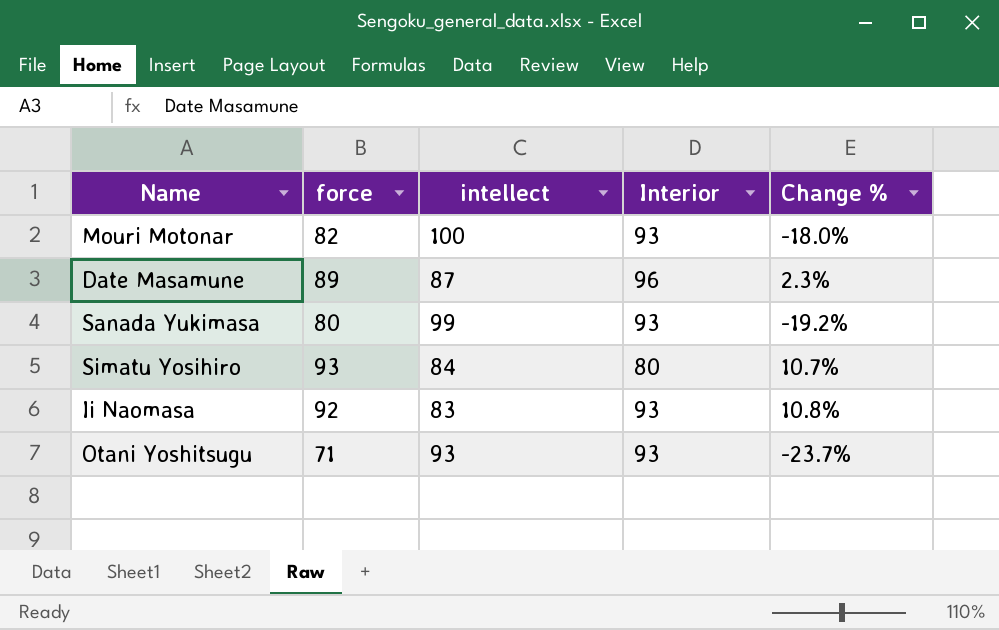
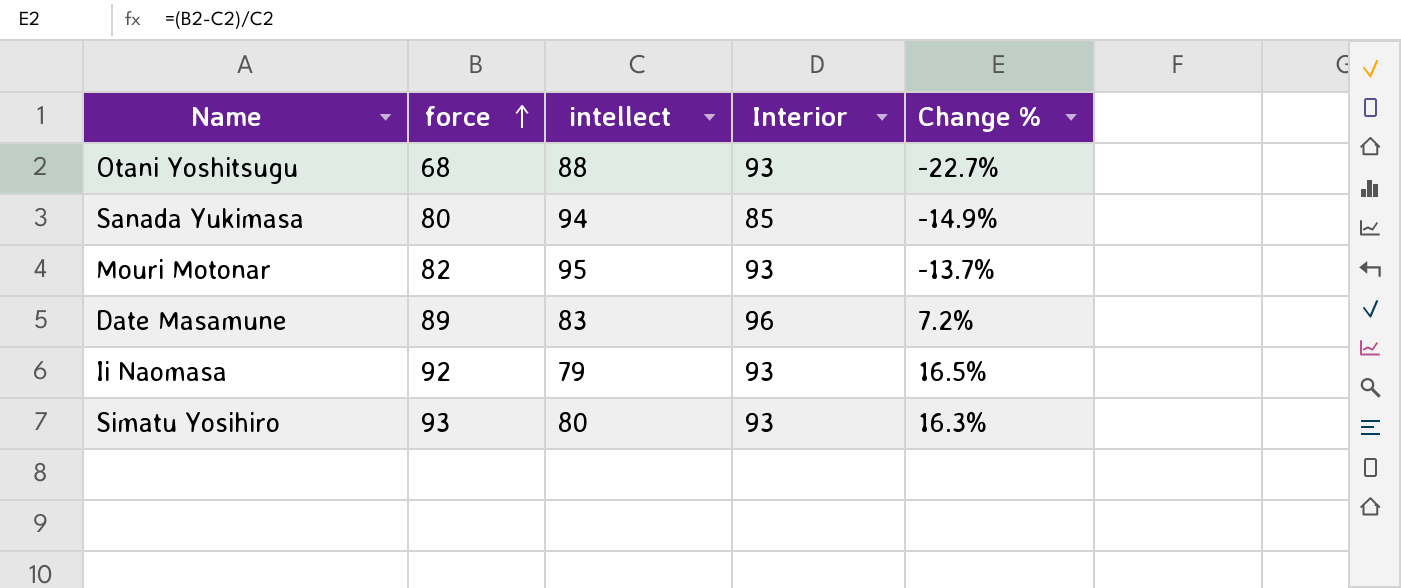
row order: none -> force ascending
Otani Yoshitsugu | force: 71 -> 68
Otani Yoshitsugu | intellect: 93 -> 88
Otani Yoshitsugu | Change %: -23.7% -> -22.7%
Sanada Yukimasa | intellect: 99 -> 94
Sanada Yukimasa | Interior: 93 -> 85
Sanada Yukimasa | Change %: -19.2% -> -14.9%
Mouri Motonar | intellect: 100 -> 95
Mouri Motonar | Change %: -18.0% -> -13.7%
Date Masamune | intellect: 87 -> 83
Date Masamune | Change %: 2.3% -> 7.2%
Ii Naomasa | intellect: 83 -> 79
Ii Naomasa | Change %: 10.8% -> 16.5%
Simatu Yosihiro | intellect: 84 -> 80
Simatu Yosihiro | Interior: 80 -> 93
Simatu Yosihiro | Change %: 10.7% -> 16.3%

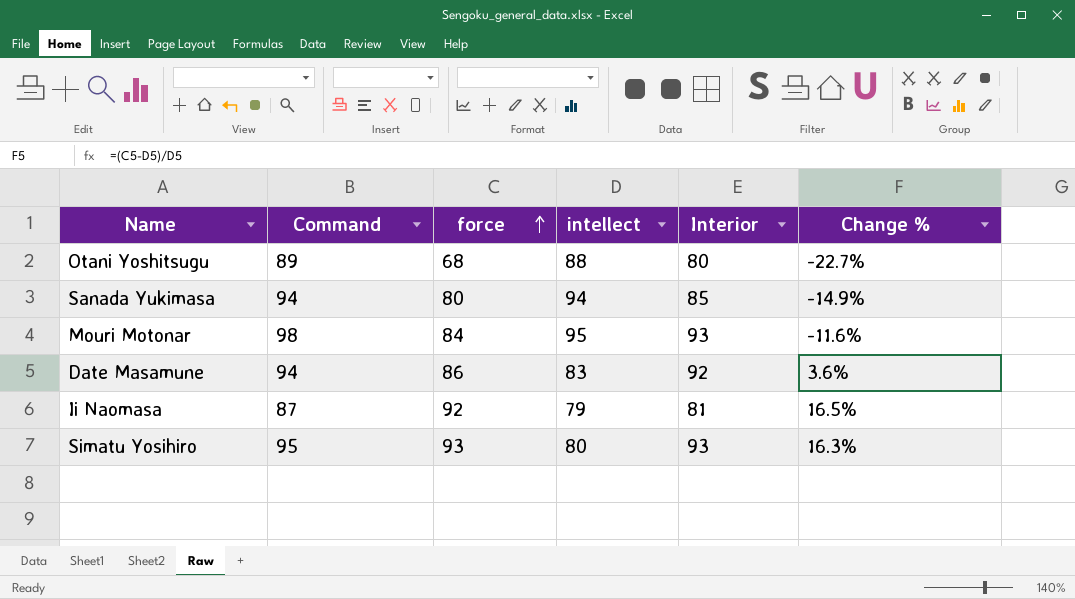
column Command | position: none -> 2
Otani Yoshitsugu | Interior: 93 -> 80
Mouri Motonar | force: 82 -> 84
Mouri Motonar | Change %: -13.7% -> -11.6%
Date Masamune | force: 89 -> 86
Date Masamune | Interior: 96 -> 92
Date Masamune | Change %: 7.2% -> 3.6%
Ii Naomasa | Interior: 93 -> 81

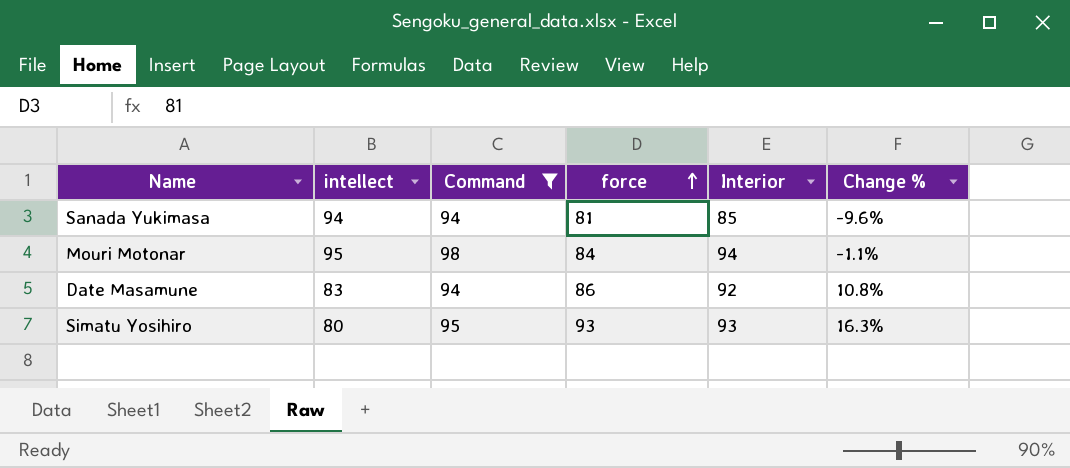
filter: none -> Command >= 94
column intellect | position: 4 -> 2
column Change % | formula: ([force] - [intellect]) / [intellect] -> ([Interior] - [intellect]) / [intellect]
Sanada Yukimasa | force: 80 -> 81
Mouri Motonar | Interior: 93 -> 94

